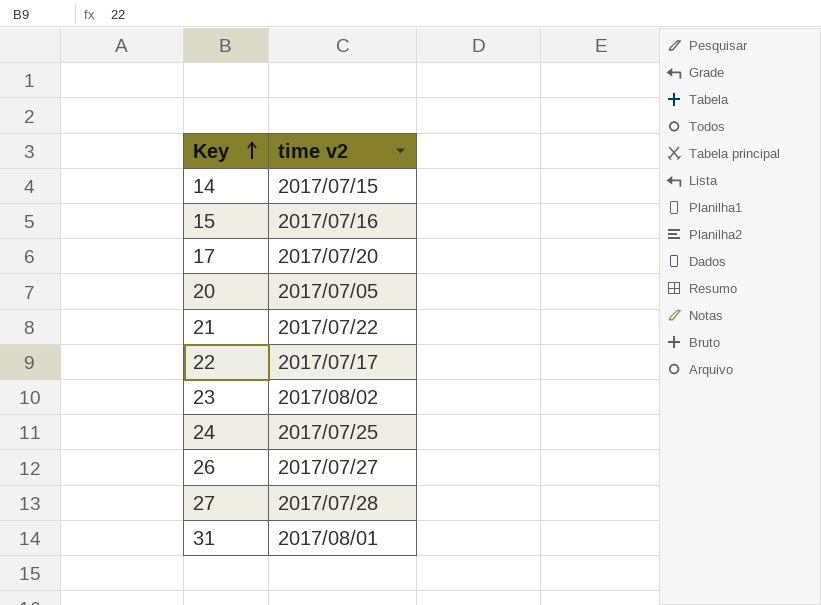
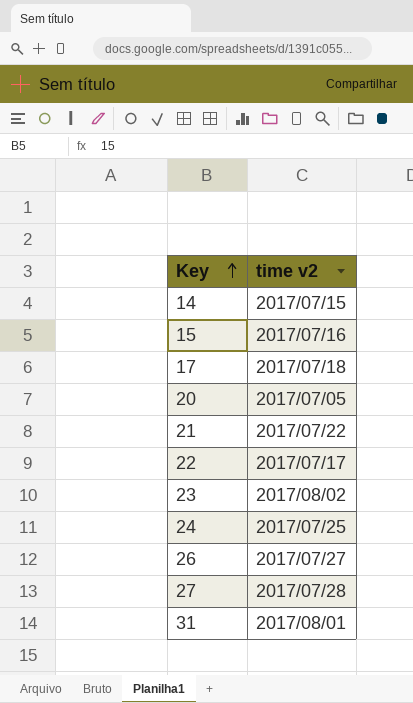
17 | time v2: 2017/07/20 -> 2017/07/18

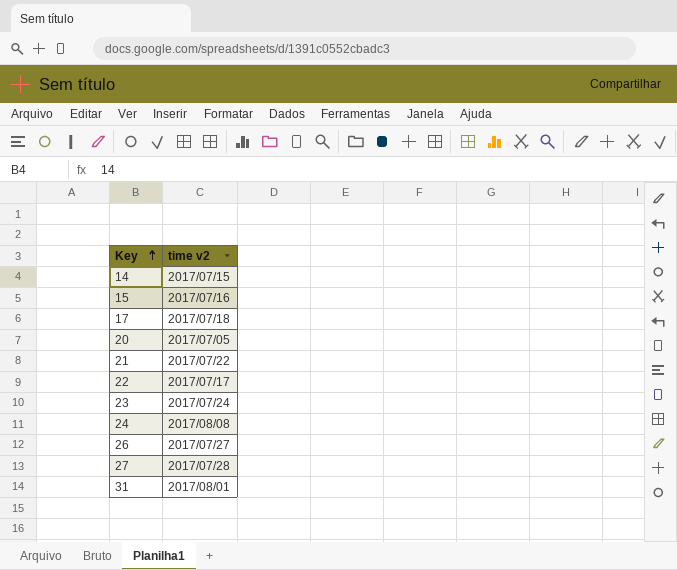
23 | time v2: 2017/08/02 -> 2017/07/24
24 | time v2: 2017/07/25 -> 2017/08/08

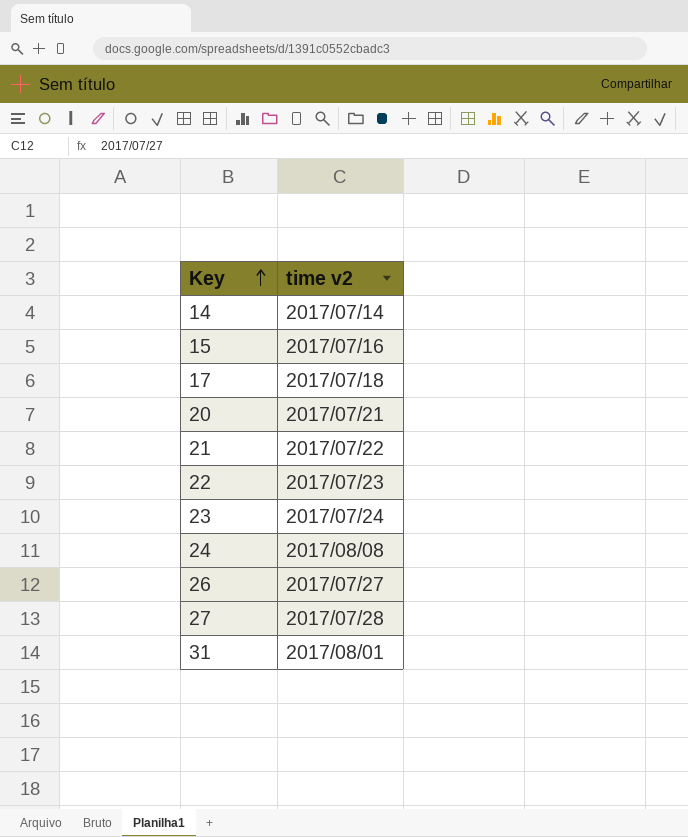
14 | time v2: 2017/07/15 -> 2017/07/14
20 | time v2: 2017/07/05 -> 2017/07/21
22 | time v2: 2017/07/17 -> 2017/07/23

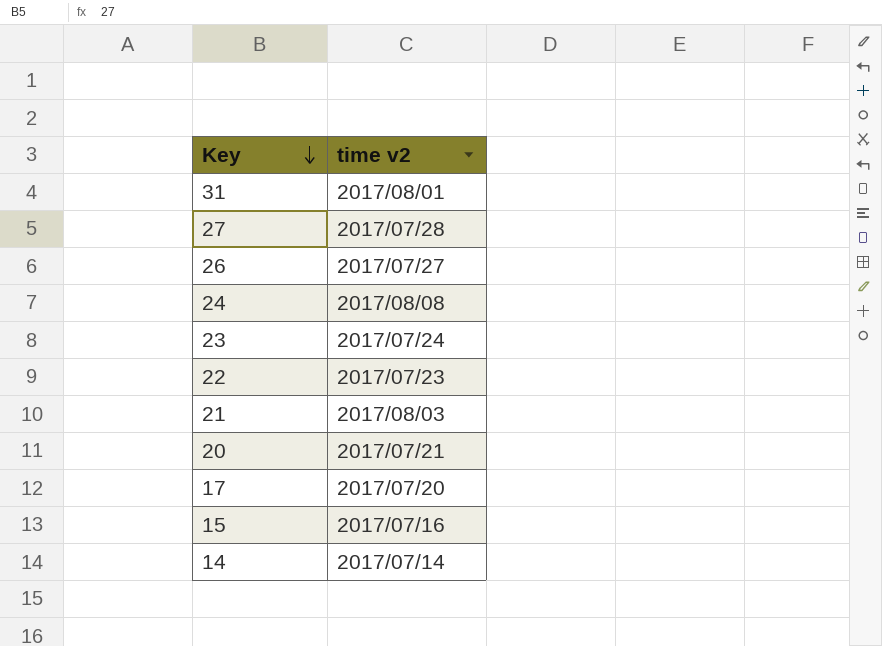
row order: Key ascending -> Key descending
21 | time v2: 2017/07/22 -> 2017/08/03
17 | time v2: 2017/07/18 -> 2017/07/20

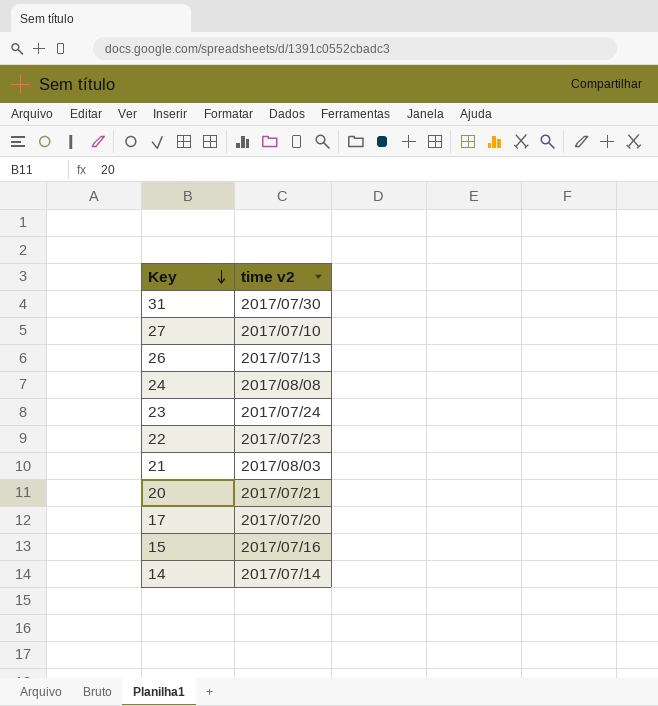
31 | time v2: 2017/08/01 -> 2017/07/30
27 | time v2: 2017/07/28 -> 2017/07/10
26 | time v2: 2017/07/27 -> 2017/07/13

